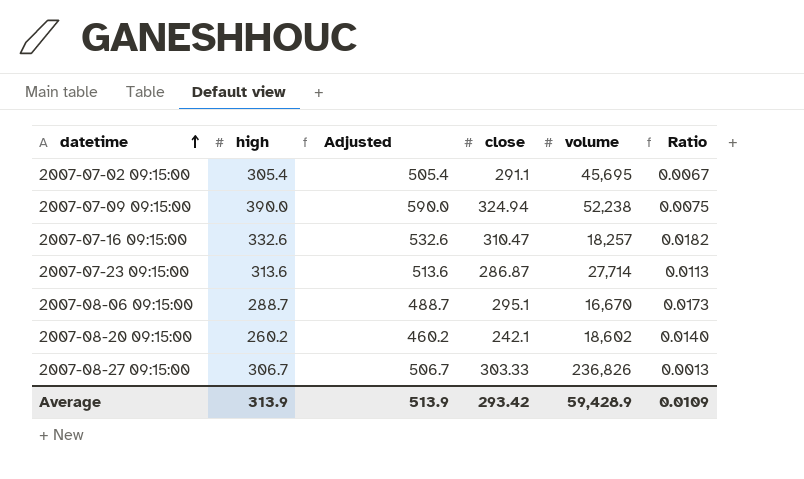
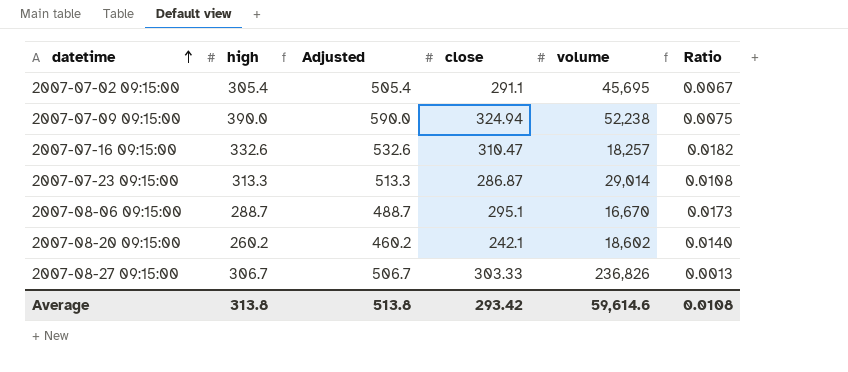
2007-07-23 09:15:00 | high: 313.6 -> 313.3
2007-07-23 09:15:00 | Adjusted: 513.6 -> 513.3
2007-07-23 09:15:00 | volume: 27,714 -> 29,014
2007-07-23 09:15:00 | Ratio: 0.0113 -> 0.0108
Average | high: 313.9 -> 313.8
Average | Adjusted: 513.9 -> 513.8
Average | volume: 59,428.9 -> 59,614.6
Average | Ratio: 0.0109 -> 0.0108

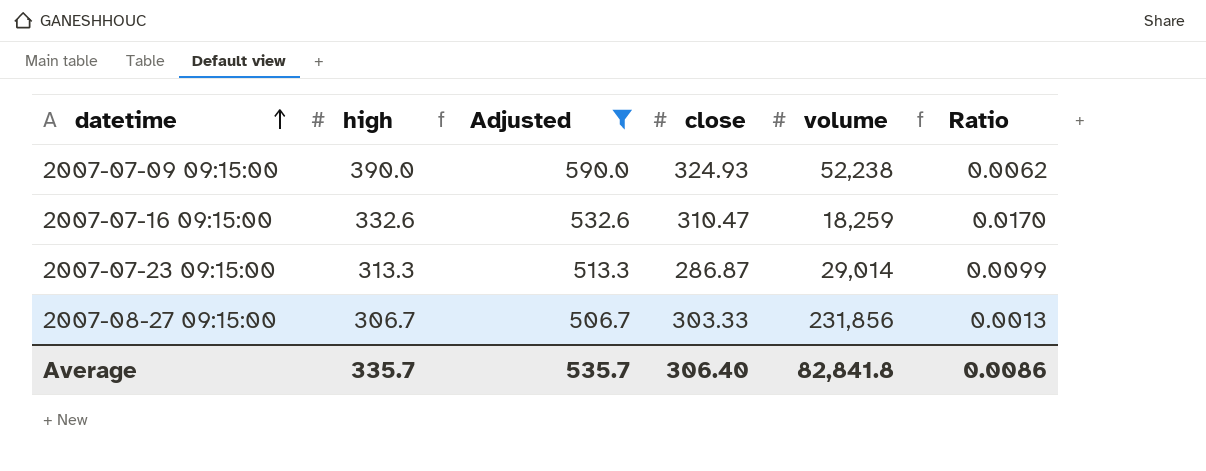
filter: none -> Adjusted >= 506.7
column Ratio | formula: [high] / [volume] -> [close] / [volume]
2007-07-09 09:15:00 | close: 324.94 -> 324.93
2007-07-16 09:15:00 | volume: 18,257 -> 18,259
2007-08-27 09:15:00 | volume: 236,826 -> 231,856
Average | high: 313.8 -> 335.7
Average | Adjusted: 513.8 -> 535.7
Average | close: 293.42 -> 306.40
Average | volume: 59,614.6 -> 82,841.8
Average | Ratio: 0.0108 -> 0.0086

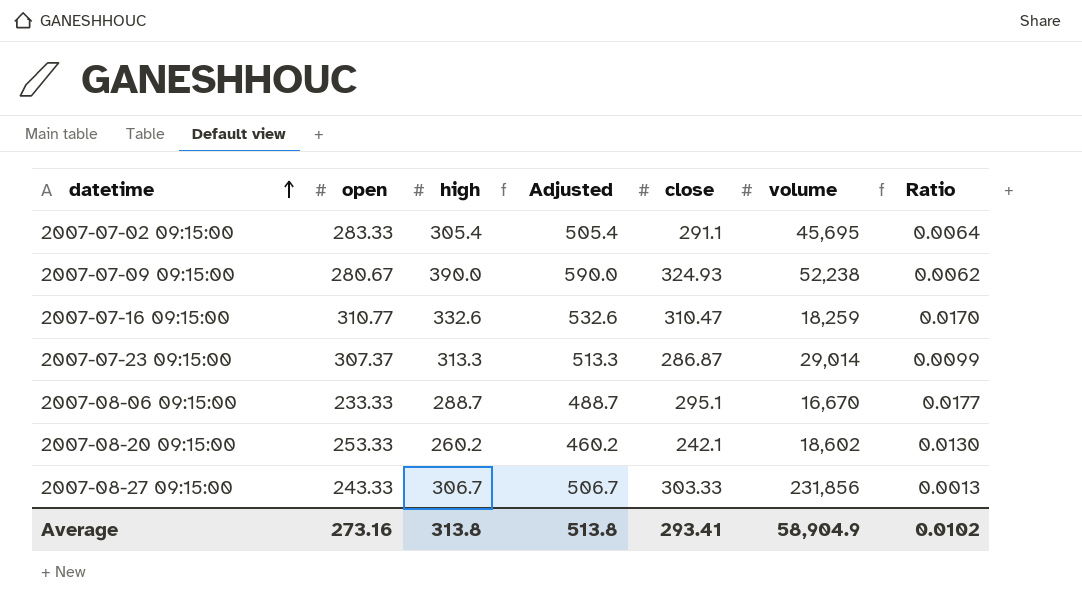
filter: Adjusted >= 506.7 -> none
column open | position: none -> 2
Average | high: 335.7 -> 313.8
Average | Adjusted: 535.7 -> 513.8
Average | close: 306.40 -> 293.41
Average | volume: 82,841.8 -> 58,904.9
Average | Ratio: 0.0086 -> 0.0102

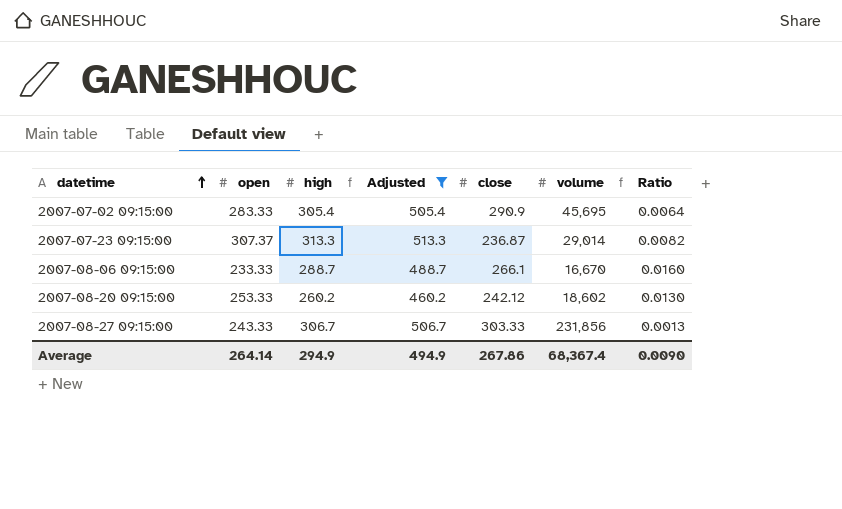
filter: none -> Adjusted <= 513.3
2007-07-02 09:15:00 | close: 291.1 -> 290.9
2007-07-23 09:15:00 | close: 286.87 -> 236.87
2007-07-23 09:15:00 | Ratio: 0.0099 -> 0.0082
2007-08-06 09:15:00 | close: 295.1 -> 266.1
2007-08-06 09:15:00 | Ratio: 0.0177 -> 0.0160
2007-08-20 09:15:00 | close: 242.1 -> 242.12
Average | open: 273.16 -> 264.14
Average | high: 313.8 -> 294.9
Average | Adjusted: 513.8 -> 494.9
Average | close: 293.41 -> 267.86
Average | volume: 58,904.9 -> 68,367.4
Average | Ratio: 0.0102 -> 0.0090

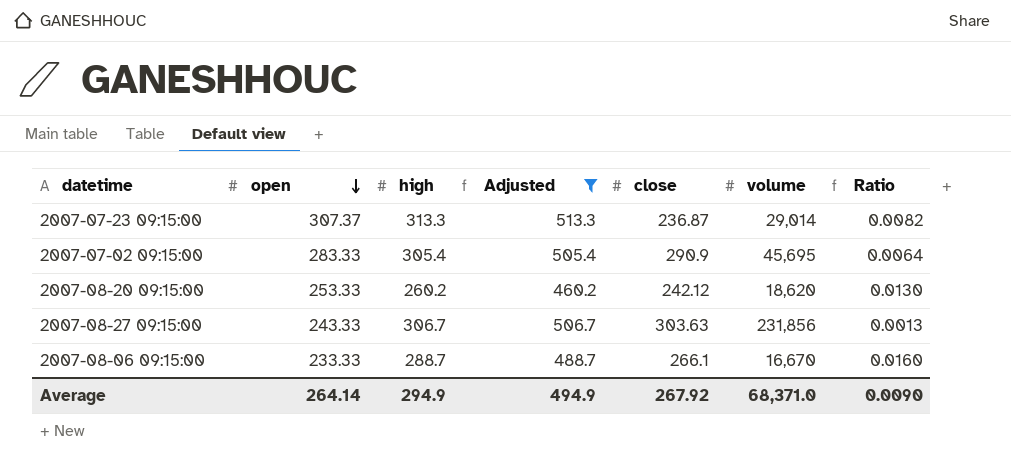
row order: datetime ascending -> open descending
2007-08-20 09:15:00 | volume: 18,602 -> 18,620
2007-08-27 09:15:00 | close: 303.33 -> 303.63
Average | close: 267.86 -> 267.92
Average | volume: 68,367.4 -> 68,371.0

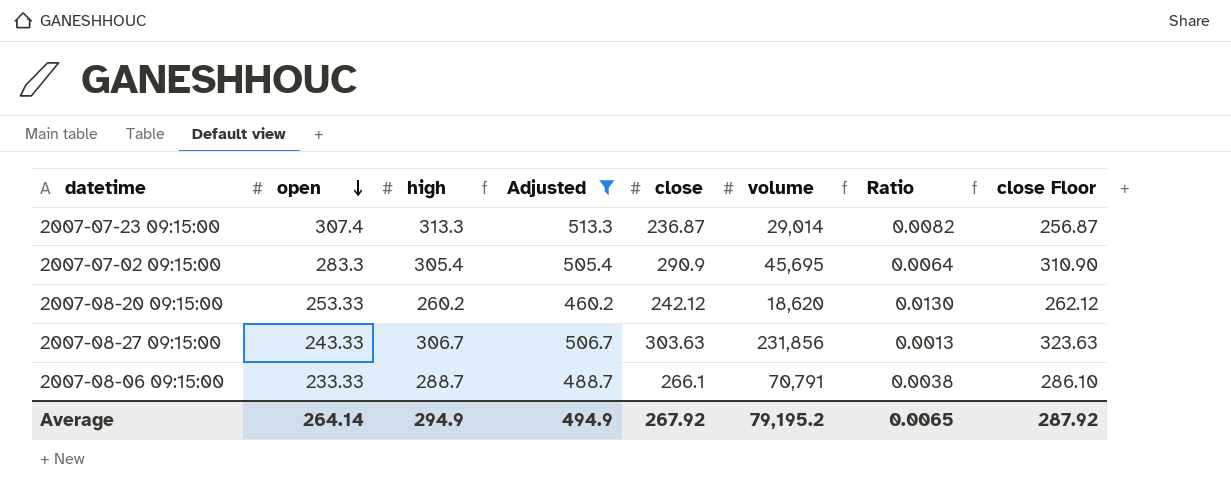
column close Floor | formula: none -> [close] + 20
2007-07-23 09:15:00 | open: 307.37 -> 307.4
2007-07-02 09:15:00 | open: 283.33 -> 283.3
2007-08-06 09:15:00 | volume: 16,670 -> 70,791
2007-08-06 09:15:00 | Ratio: 0.0160 -> 0.0038
Average | volume: 68,371.0 -> 79,195.2
Average | Ratio: 0.0090 -> 0.0065

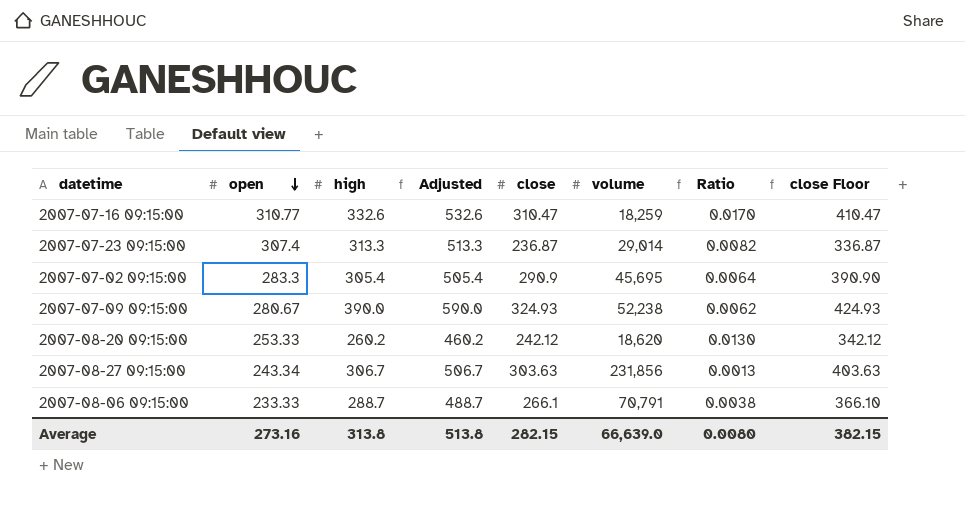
filter: Adjusted <= 513.3 -> none
column close Floor | formula: [close] + 20 -> [close] + 100
2007-08-27 09:15:00 | open: 243.33 -> 243.34
Average | open: 264.14 -> 273.16
Average | high: 294.9 -> 313.8
Average | Adjusted: 494.9 -> 513.8
Average | close: 267.92 -> 282.15
Average | volume: 79,195.2 -> 66,639.0
Average | Ratio: 0.0065 -> 0.0080
Average | close Floor: 287.92 -> 382.15

